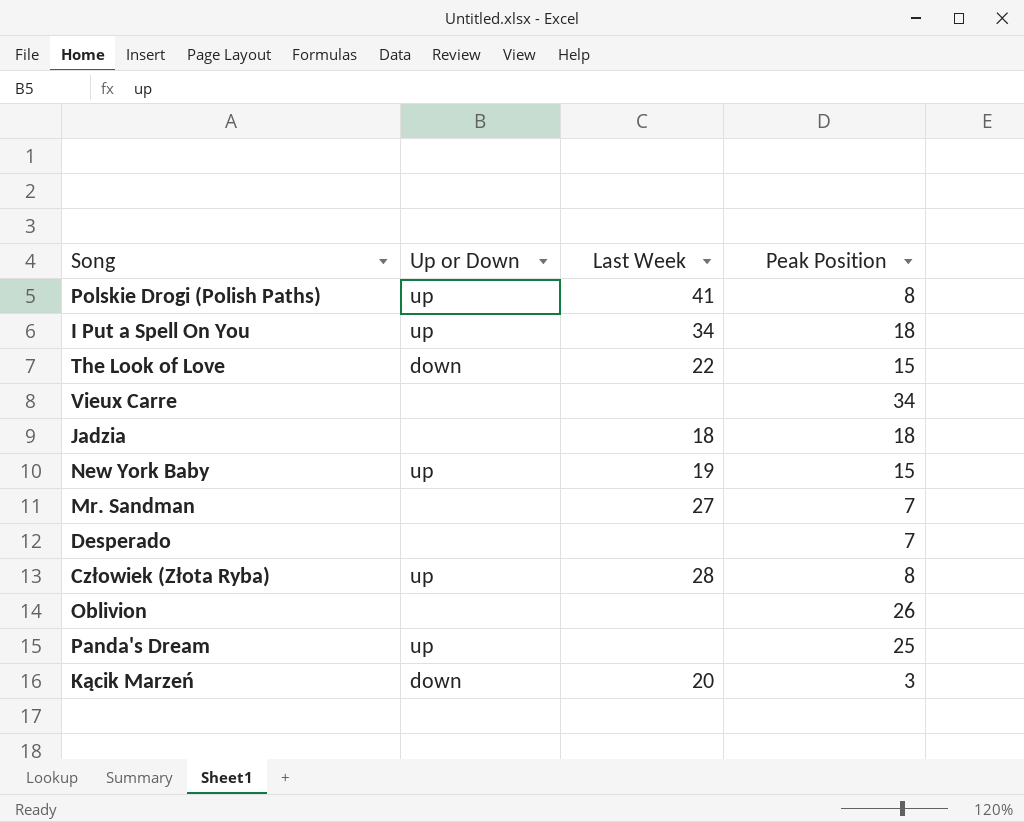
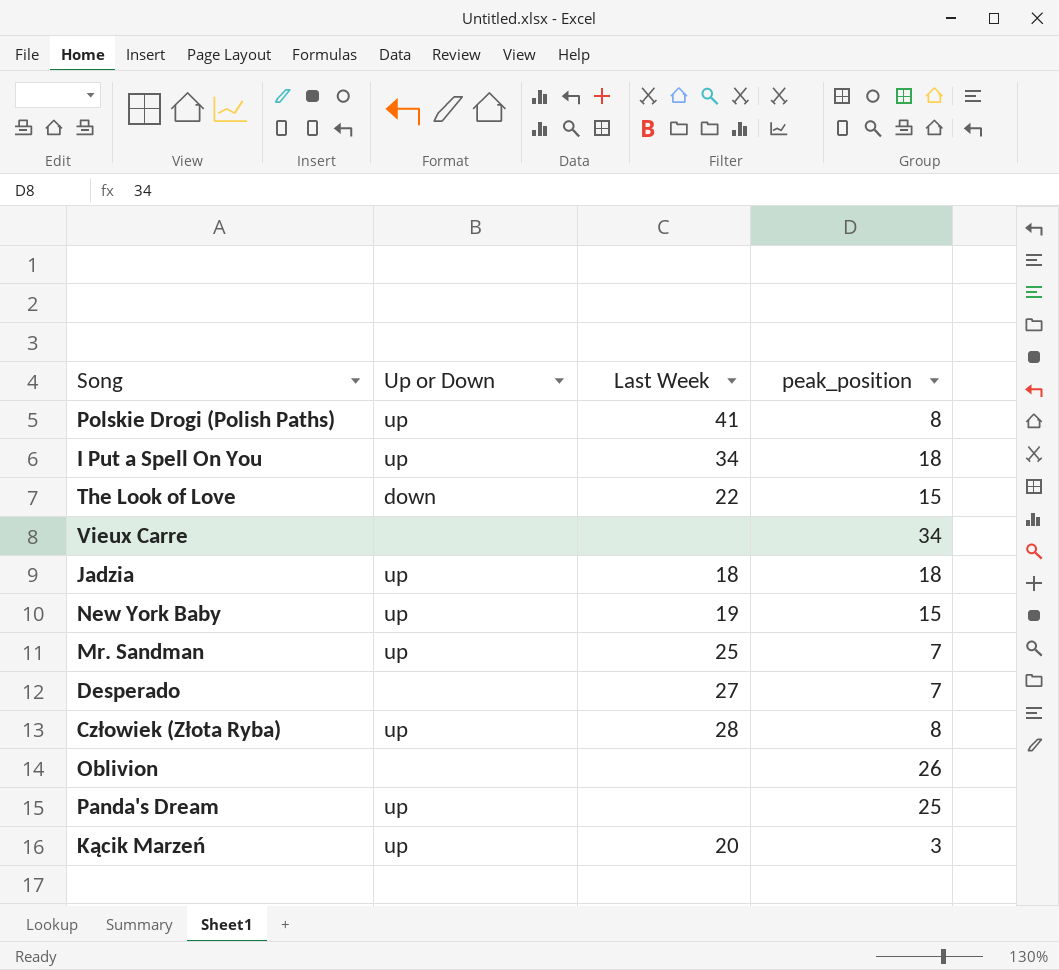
column name: Peak Position -> peak_position
Jadzia | Up or Down: none -> up
Mr. Sandman | Up or Down: none -> up
Mr. Sandman | Last Week: 27 -> 25
Desperado | Last Week: none -> 27
Kącik Marzeń | Up or Down: down -> up

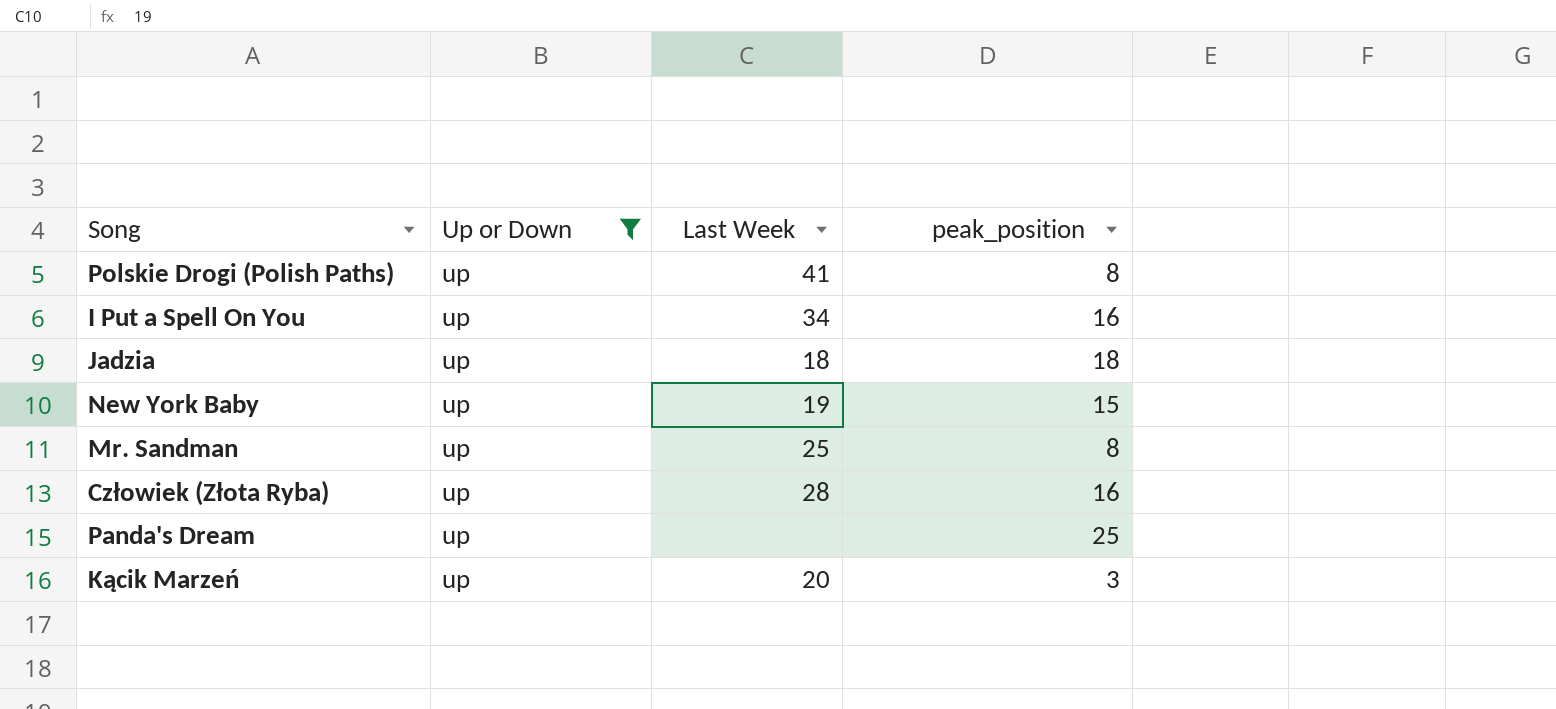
filter: none -> Up or Down = up
I Put a Spell On You | peak_position: 18 -> 16
Mr. Sandman | peak_position: 7 -> 8
Człowiek (Złota Ryba) | peak_position: 8 -> 16

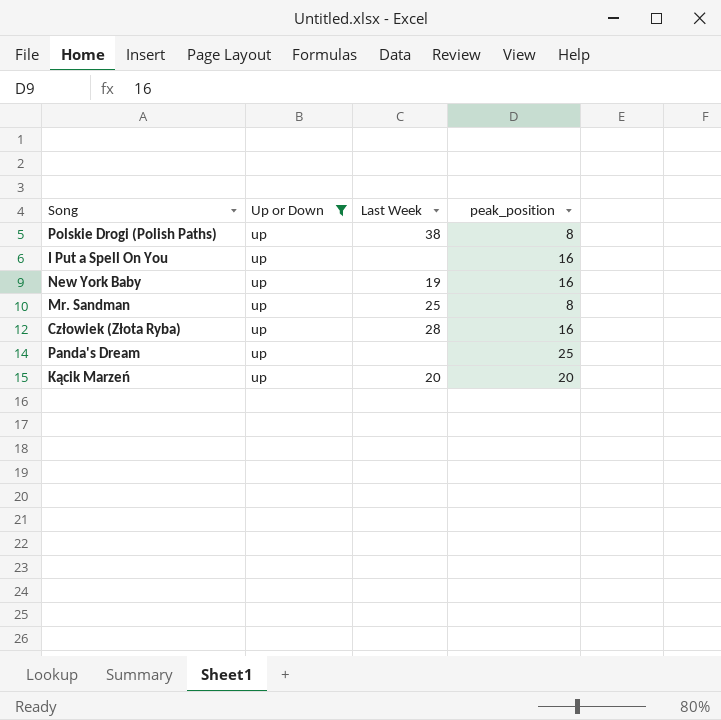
row Jadzia: up | 18 | 18 -> none
Polskie Drogi (Polish Paths) | Last Week: 41 -> 38
I Put a Spell On You | Last Week: 34 -> none
New York Baby | peak_position: 15 -> 16
Kącik Marzeń | peak_position: 3 -> 20

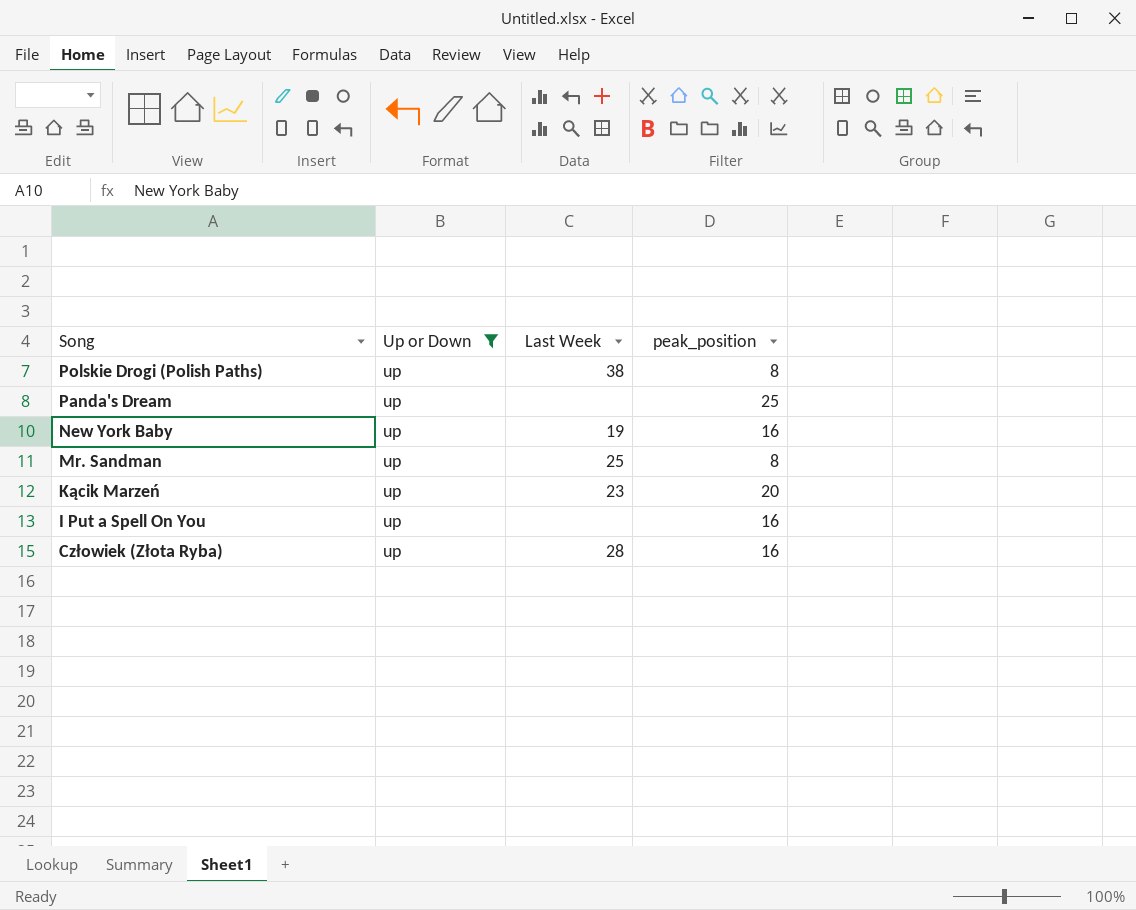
row order: none -> Song descending
Kącik Marzeń | Last Week: 20 -> 23

